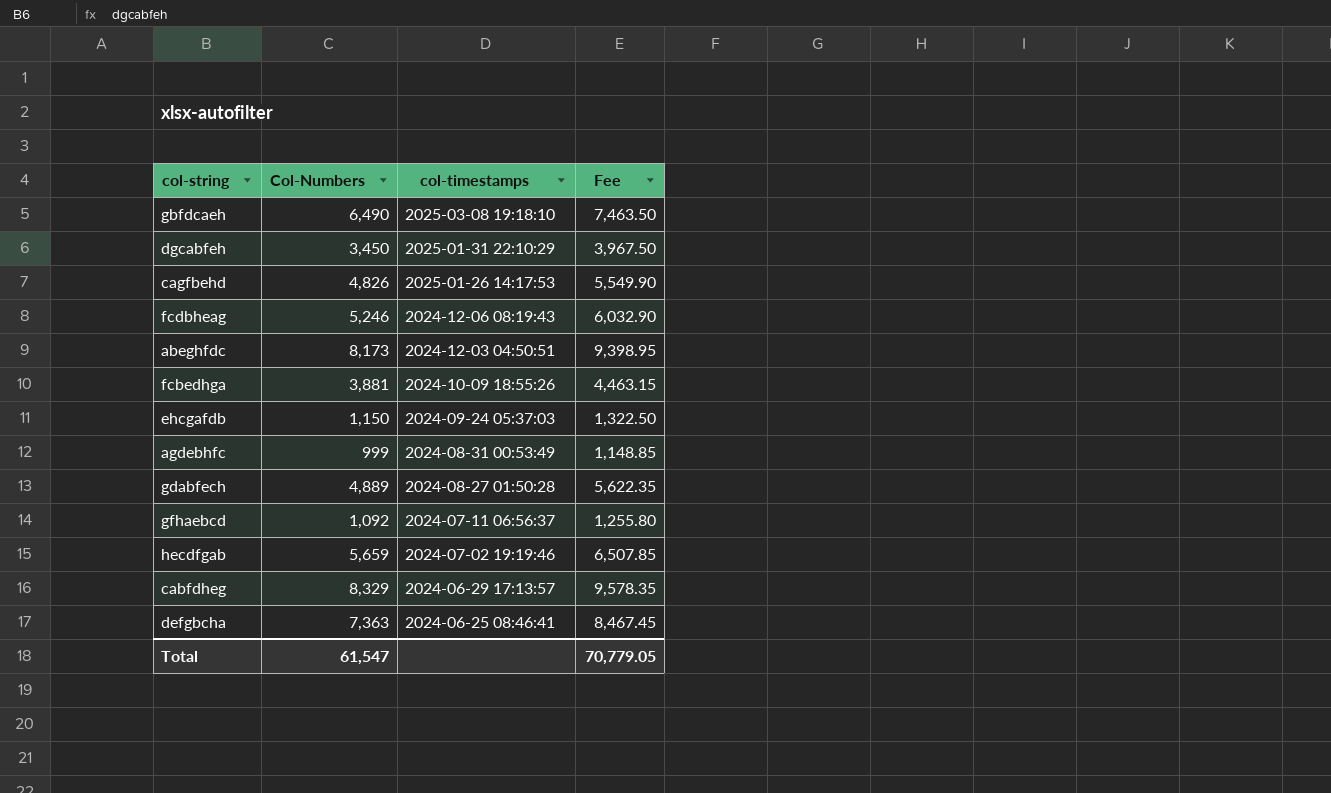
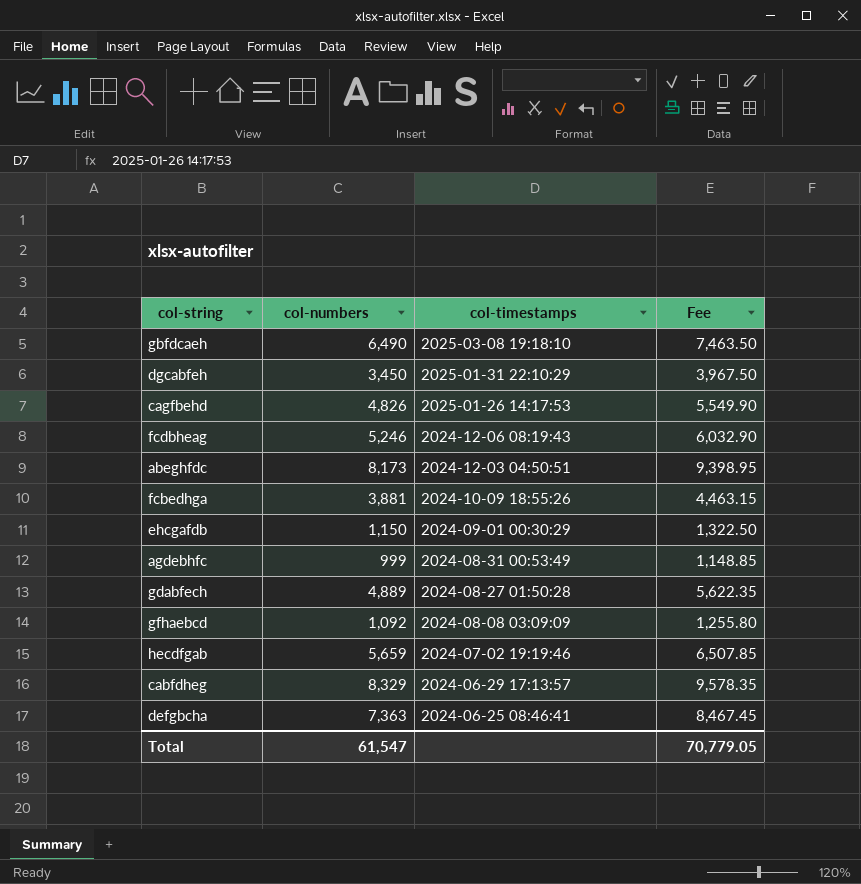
column name: Col-Numbers -> col-numbers
ehcgafdb | col-timestamps: 2024-09-24 05:37:03 -> 2024-09-01 00:30:29
gfhaebcd | col-timestamps: 2024-07-11 06:56:37 -> 2024-08-08 03:09:09

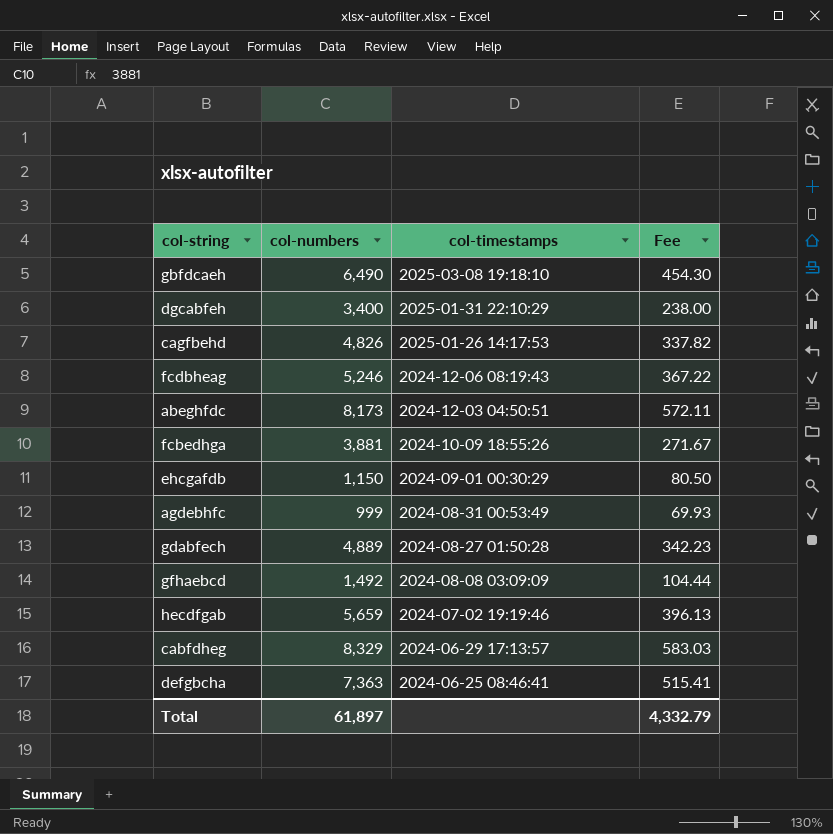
column Fee | formula: [col-numbers] * 1.15 -> [col-numbers] * 0.07
dgcabfeh | col-numbers: 3,450 -> 3,400
gfhaebcd | col-numbers: 1,092 -> 1,492
Total | col-numbers: 61,547 -> 61,897
Total | Fee: 70,779.05 -> 4,332.79

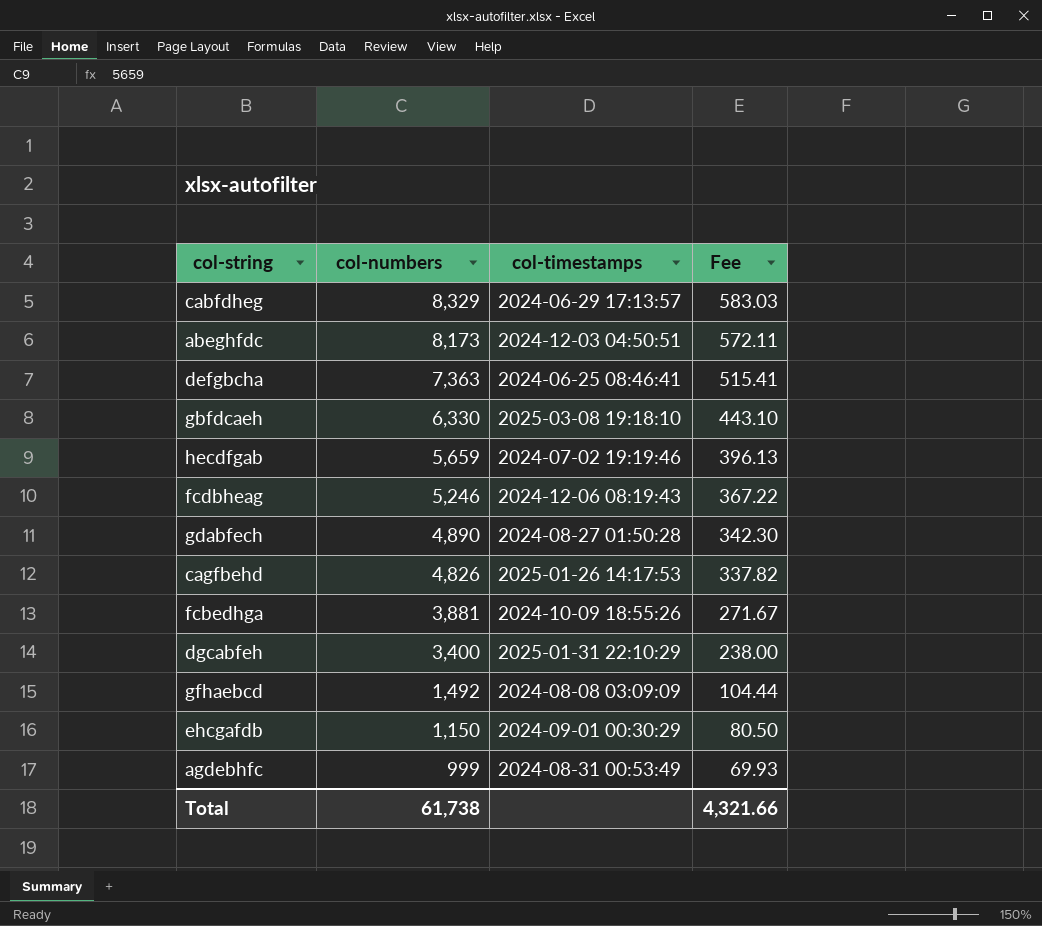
row order: col-timestamps descending -> col-numbers descending
gbfdcaeh | col-numbers: 6,490 -> 6,330
gbfdcaeh | Fee: 454.30 -> 443.10
gdabfech | col-numbers: 4,889 -> 4,890
gdabfech | Fee: 342.23 -> 342.30
Total | col-numbers: 61,897 -> 61,738
Total | Fee: 4,332.79 -> 4,321.66

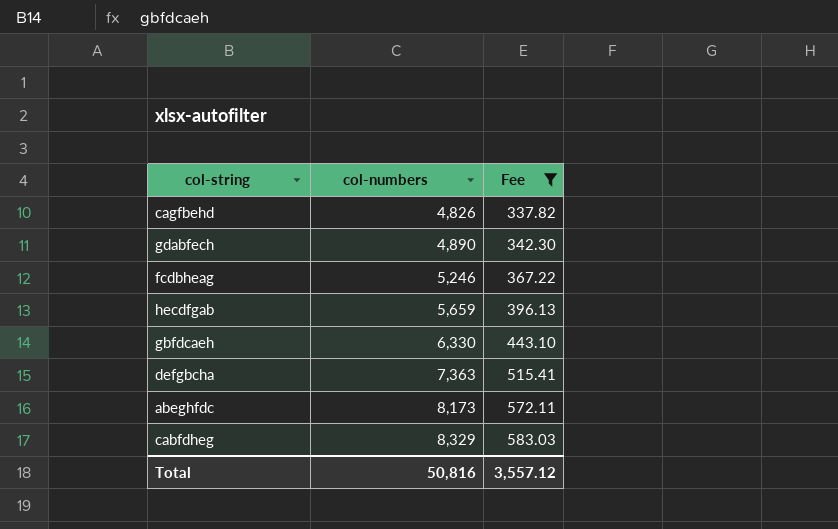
filter: none -> Fee >= 337.82
row order: col-numbers descending -> col-numbers ascending
column col-timestamps | position: 3 -> none
Total | col-numbers: 61,738 -> 50,816
Total | Fee: 4,321.66 -> 3,557.12

